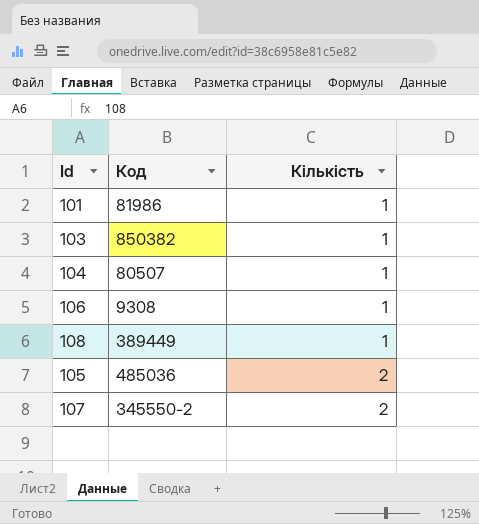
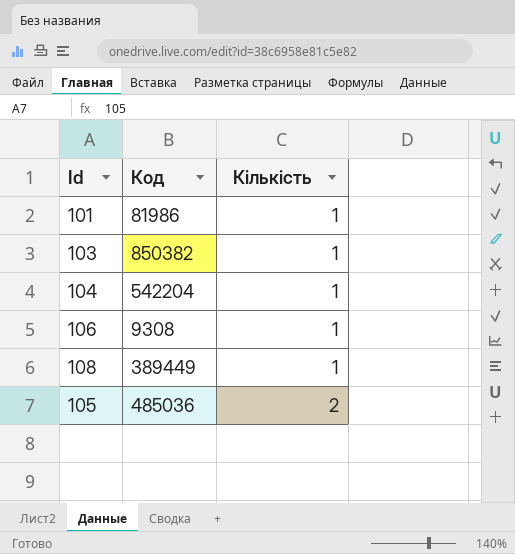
row 107: 345550-2 | 2 -> none
104 | Код: 80507 -> 542204

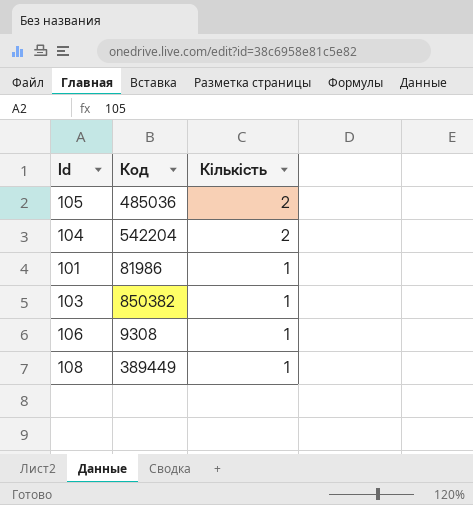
row order: Кількість ascending -> Кількість descending
104 | Кількість: 1 -> 2

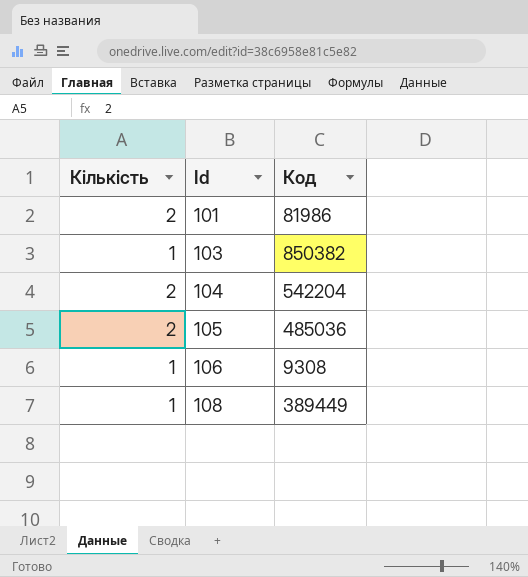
row order: Кількість descending -> Id ascending
column Кількість | position: 3 -> 1
101 | Кількість: 1 -> 2

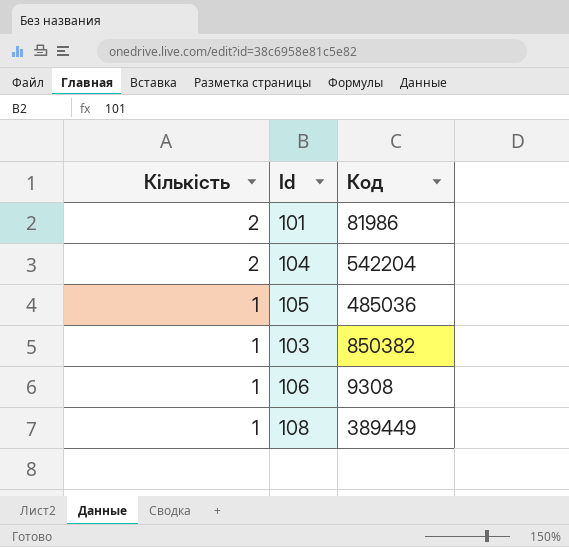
row order: Id ascending -> Кількість descending
105 | Кількість: 2 -> 1

